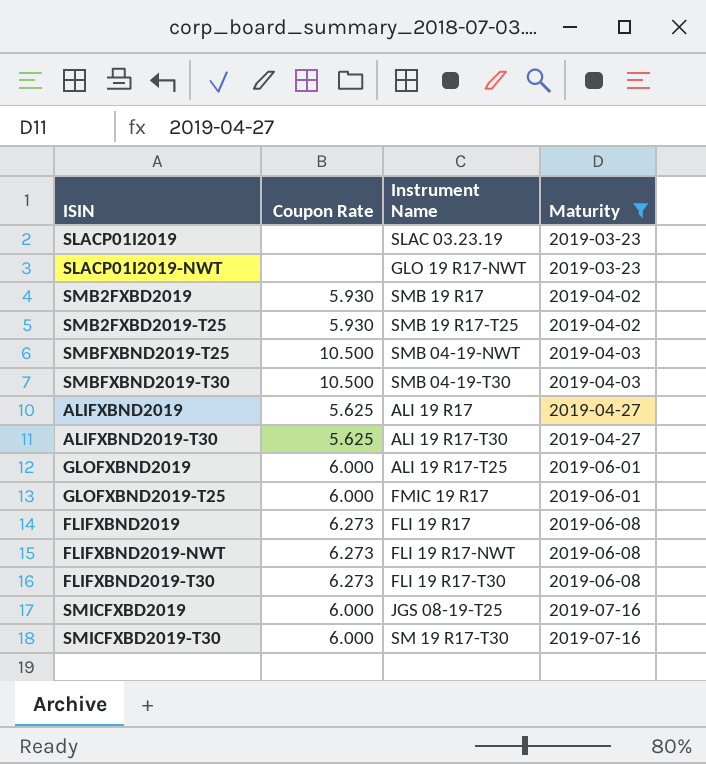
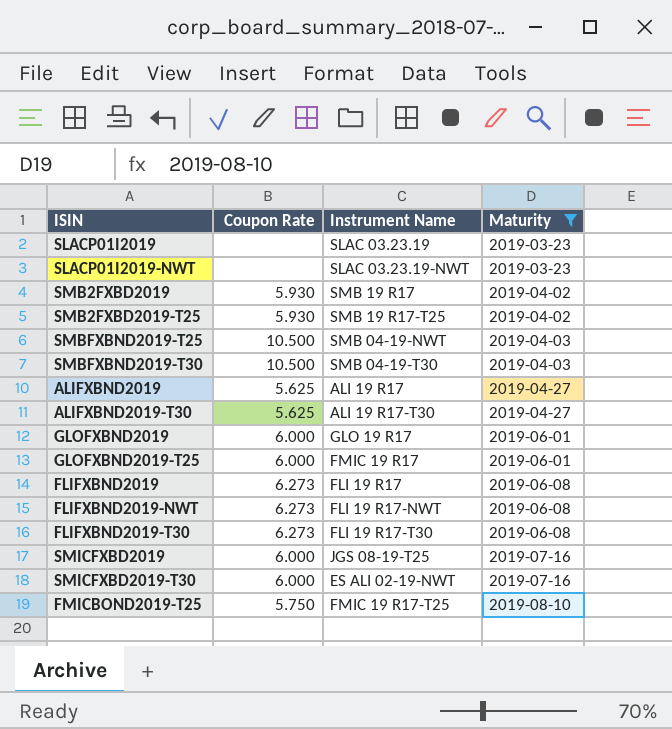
SLACP01I2019-NWT | Instrument Name: GLO 19 R17-NWT -> SLAC 03.23.19-NWT
GLOFXBND2019 | Instrument Name: ALI 19 R17-T25 -> GLO 19 R17
SMICFXBD2019-T30 | Instrument Name: SM 19 R17-T30 -> ES ALI 02-19-NWT
row FMICBOND2019-T25: none -> 5.750 | FMIC 19 R17-T25 | 2019-08-10

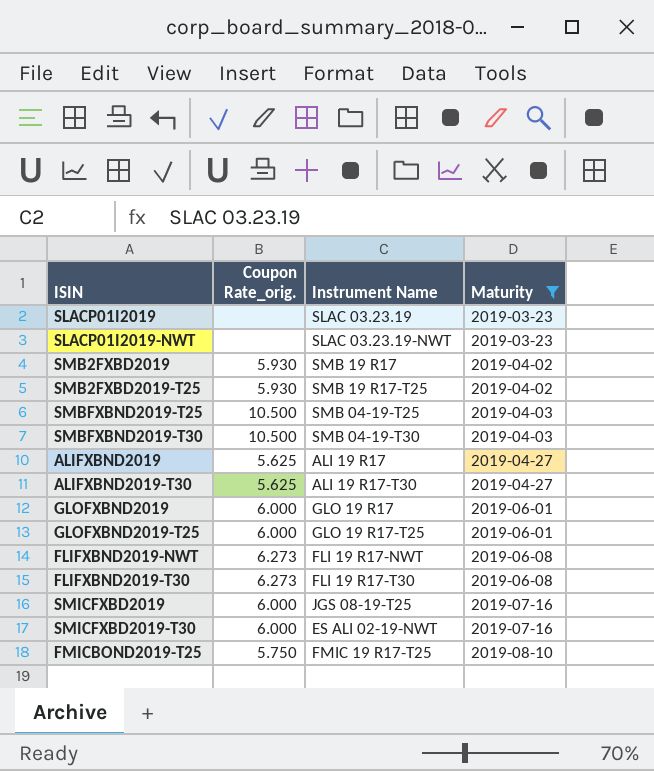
column name: Coupon Rate -> Coupon Rate_orig.
row FLIFXBND2019: 6.273 | FLI 19 R17 | 2019-06-08 -> none
SMBFXBND2019-T25 | Instrument Name: SMB 04-19-NWT -> SMB 04-19-T25
GLOFXBND2019-T25 | Instrument Name: FMIC 19 R17 -> GLO 19 R17-T25

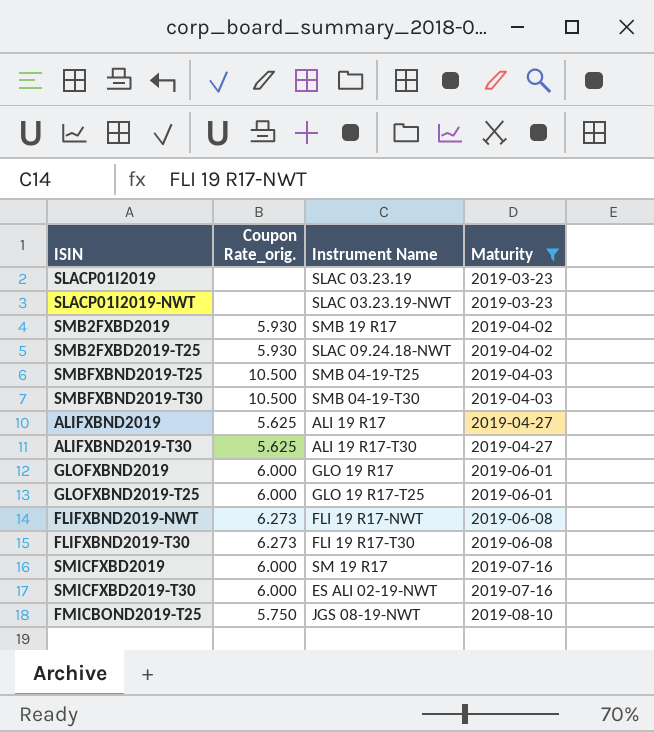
SMB2FXBD2019-T25 | Instrument Name: SMB 19 R17-T25 -> SLAC 09.24.18-NWT
SMICFXBD2019 | Instrument Name: JGS 08-19-T25 -> SM 19 R17
FMICBOND2019-T25 | Instrument Name: FMIC 19 R17-T25 -> JGS 08-19-NWT

